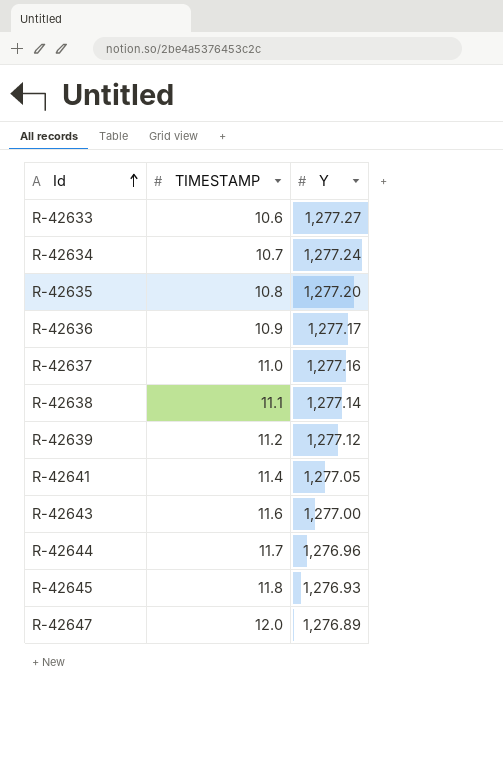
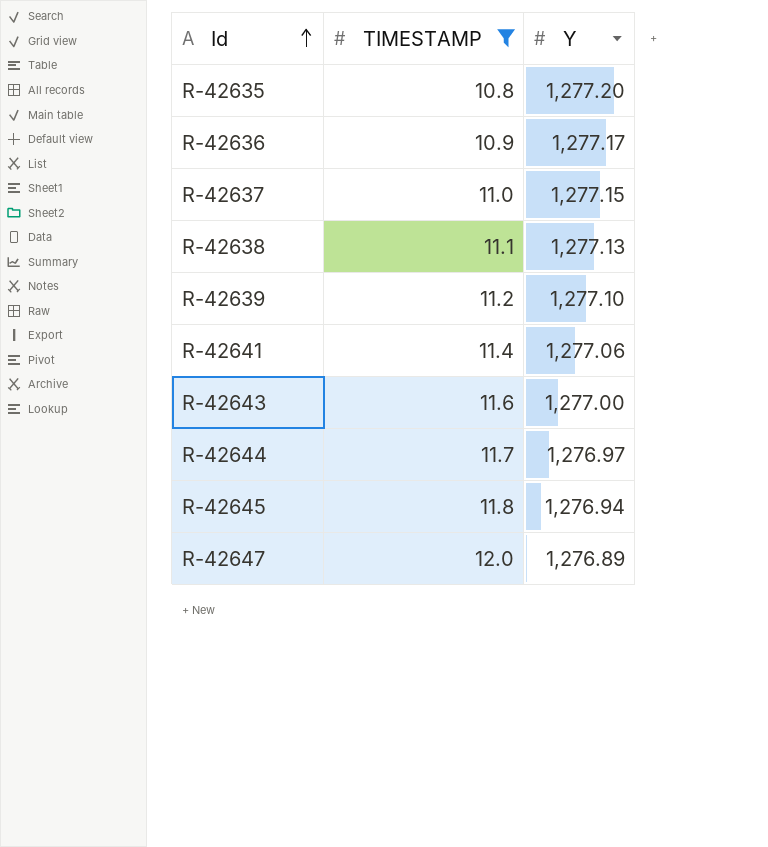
filter: none -> TIMESTAMP >= 10.8
R-42637 | Y: 1,277.16 -> 1,277.15
R-42638 | Y: 1,277.14 -> 1,277.13
R-42639 | Y: 1,277.12 -> 1,277.10
R-42641 | Y: 1,277.05 -> 1,277.06
R-42644 | Y: 1,276.96 -> 1,276.97
R-42645 | Y: 1,276.93 -> 1,276.94

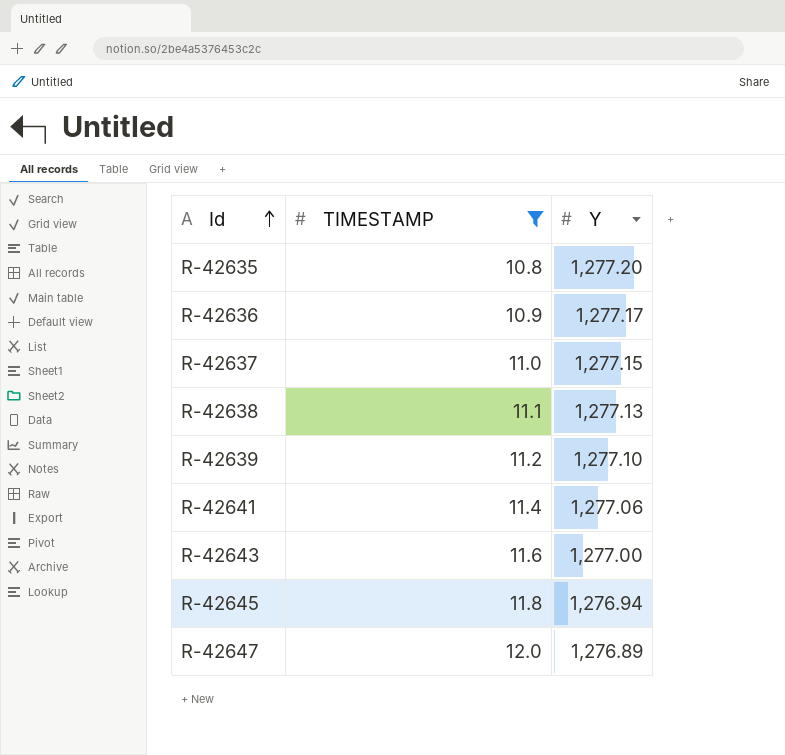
row R-42644: 11.7 | 1,276.97 -> none

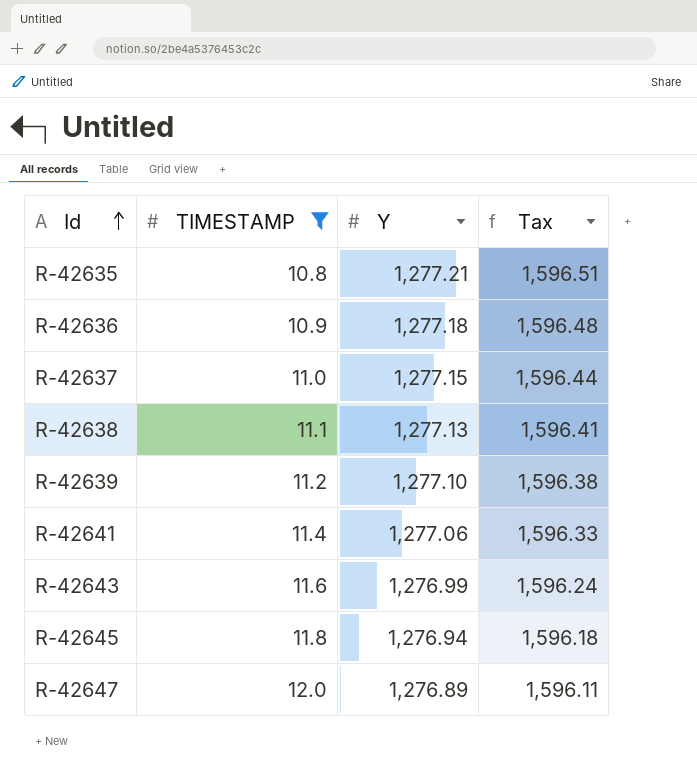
column Tax | formula: none -> [Y] * 1.25
R-42635 | Y: 1,277.20 -> 1,277.21
R-42636 | Y: 1,277.17 -> 1,277.18
R-42643 | Y: 1,277.00 -> 1,276.99

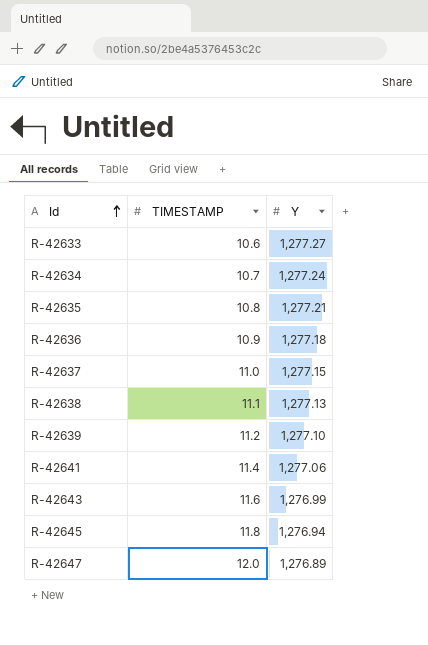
filter: TIMESTAMP >= 10.8 -> none
column Tax | formula: [Y] * 1.25 -> none

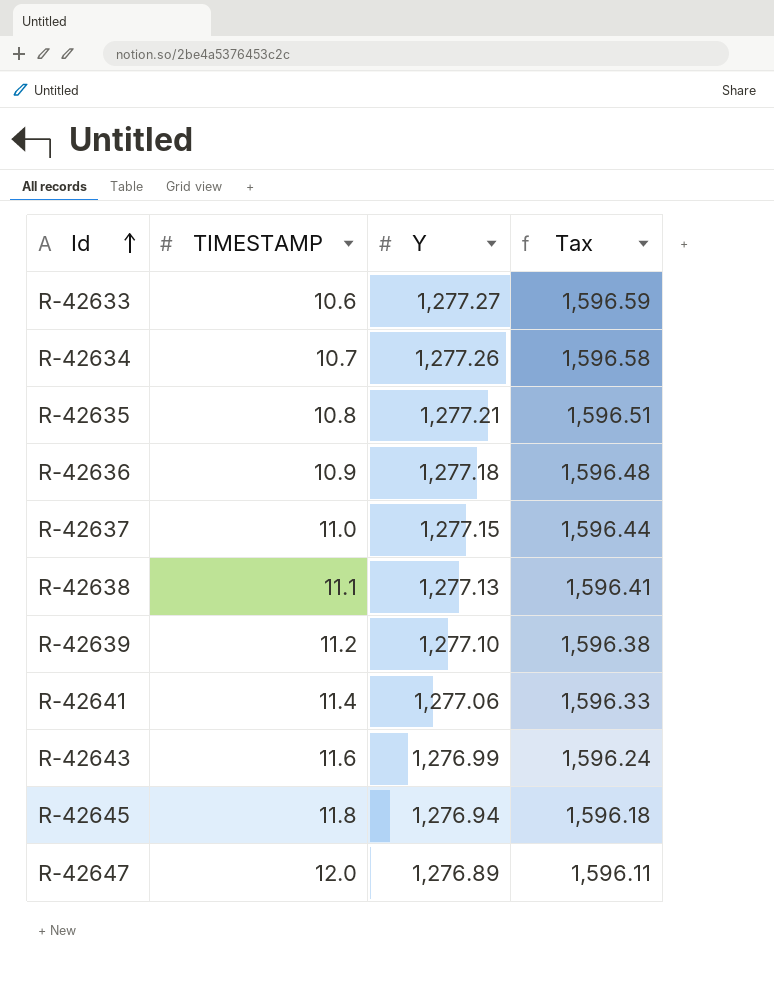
column Tax | formula: none -> [Y] * 1.25
R-42634 | Y: 1,277.24 -> 1,277.26

